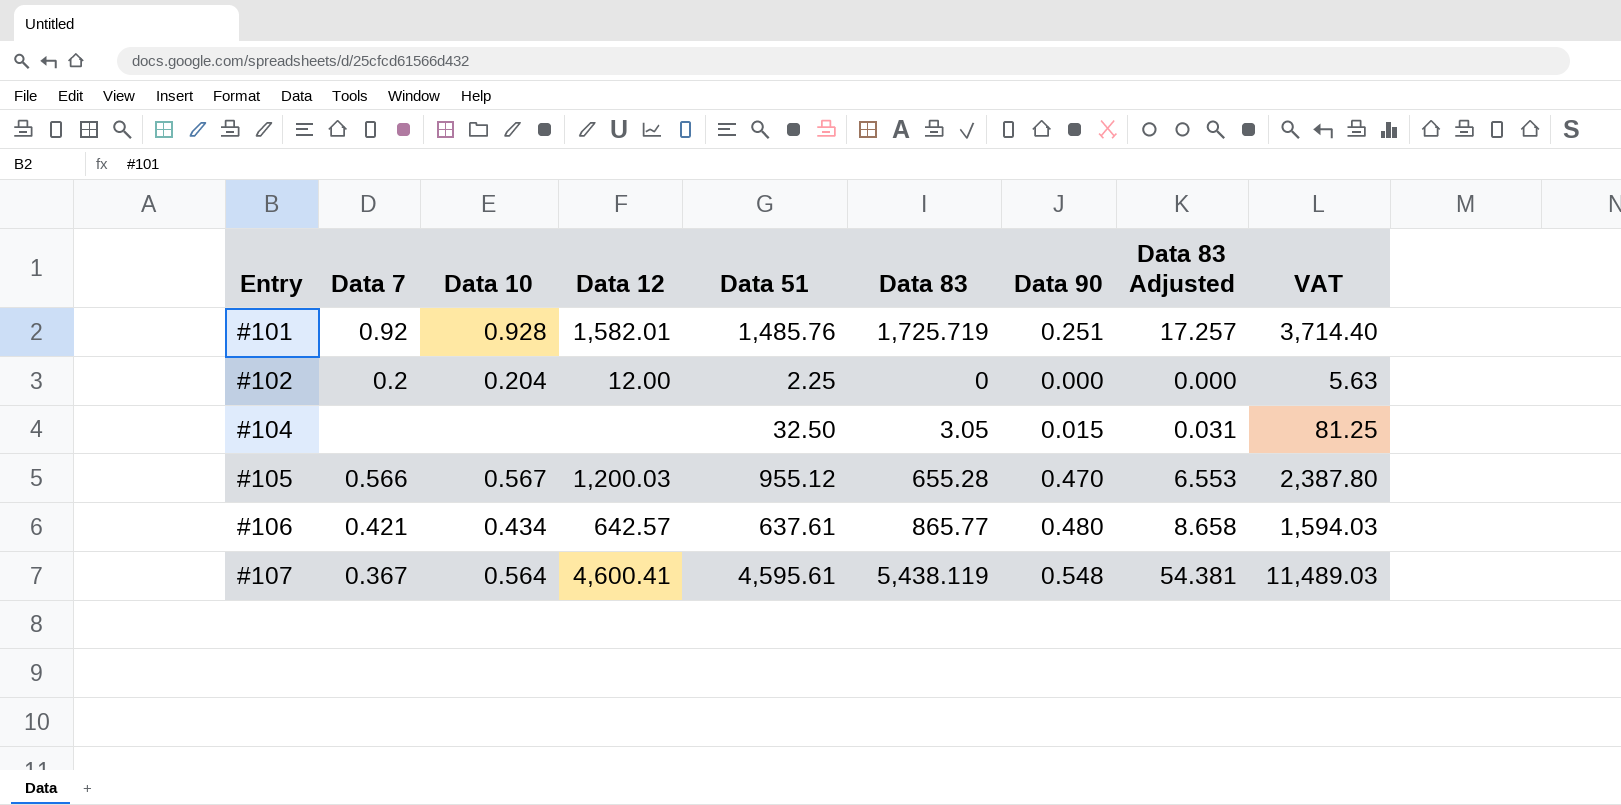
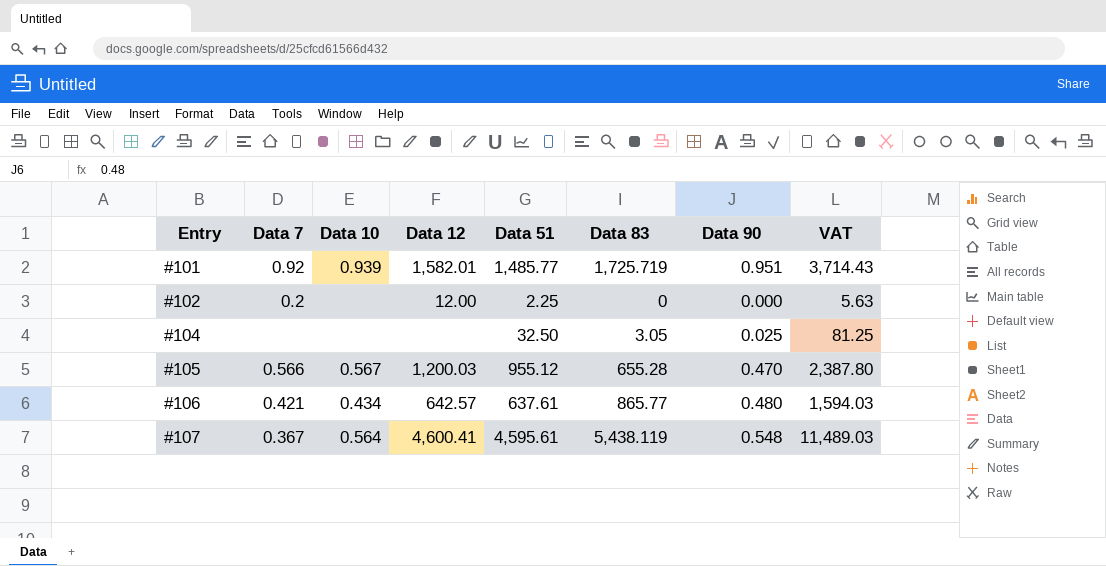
column Data 83 Adjusted | formula: [Data 83] * 0.01 -> none
#101 | Data 10: 0.928 -> 0.939
#101 | Data 51: 1,485.76 -> 1,485.77
#101 | Data 90: 0.251 -> 0.951
#101 | VAT: 3,714.40 -> 3,714.43
#102 | Data 10: 0.204 -> none
#104 | Data 90: 0.015 -> 0.025

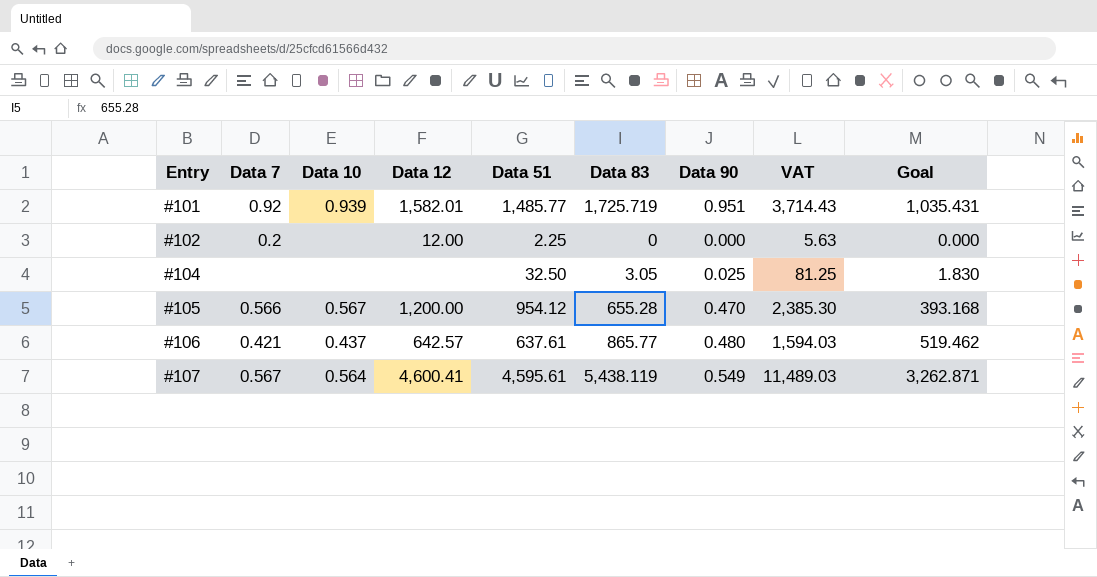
column Goal | formula: none -> [Data 83] * 0.6
#105 | Data 12: 1,200.03 -> 1,200.00
#105 | Data 51: 955.12 -> 954.12
#105 | VAT: 2,387.80 -> 2,385.30
#106 | Data 10: 0.434 -> 0.437
#107 | Data 7: 0.367 -> 0.567
#107 | Data 90: 0.548 -> 0.549

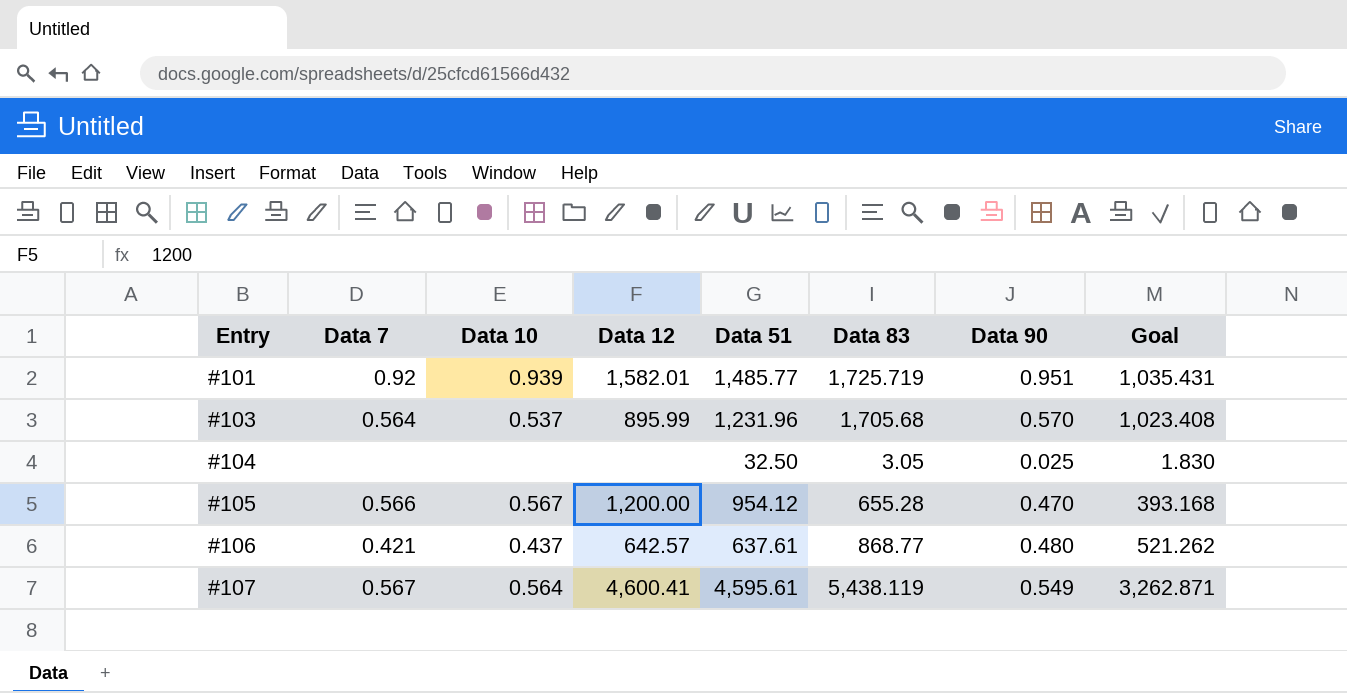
column VAT | formula: [Data 51] * 2.5 -> none
row #102: 0.2 | none | 12.00 | 2.25 | 0 | 0.000 | 5.63 | 0.000 -> none
row #103: none -> 0.564 | 0.537 | 895.99 | 1,231.96 | 1,705.68 | 0.570 | 1,023.408
#106 | Data 83: 865.77 -> 868.77
#106 | Goal: 519.462 -> 521.262

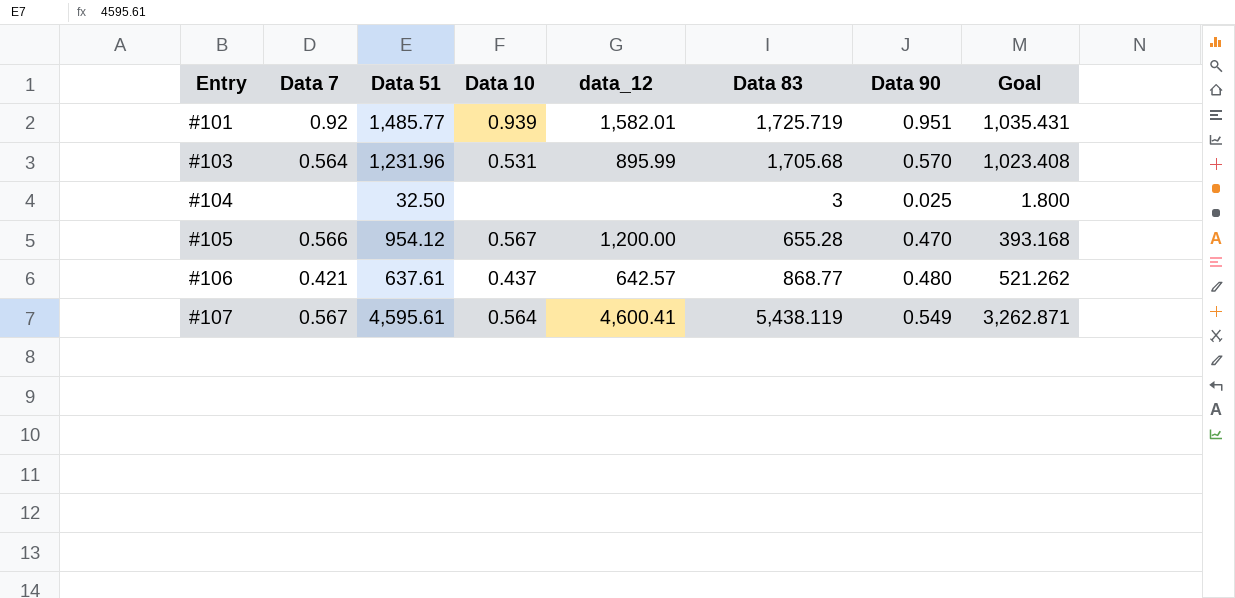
column Data 51 | position: 5 -> 3
column name: Data 12 -> data_12
#103 | Data 10: 0.537 -> 0.531
#104 | Data 83: 3.05 -> 3
#104 | Goal: 1.830 -> 1.800

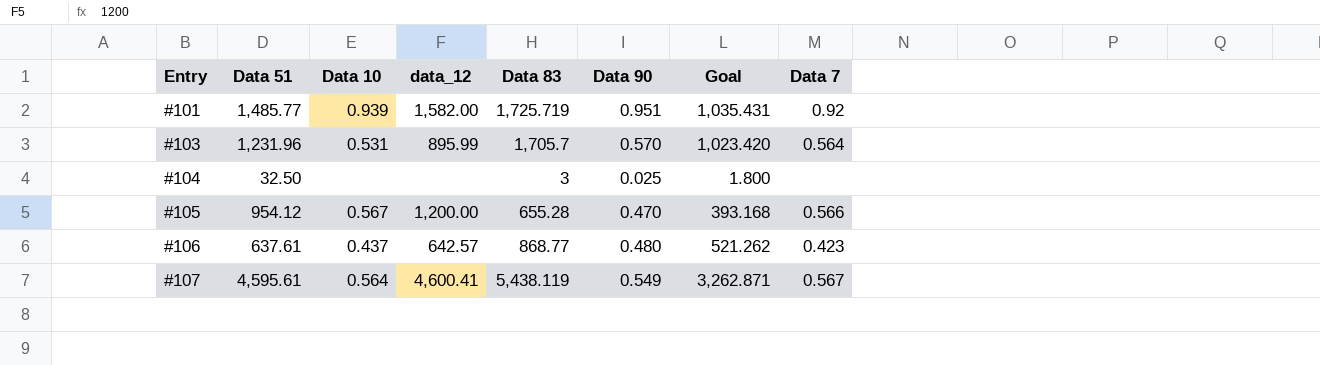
column Data 7 | position: 2 -> 8
#101 | data_12: 1,582.01 -> 1,582.00
#103 | Data 83: 1,705.68 -> 1,705.7
#103 | Goal: 1,023.408 -> 1,023.420
#106 | Data 7: 0.421 -> 0.423

